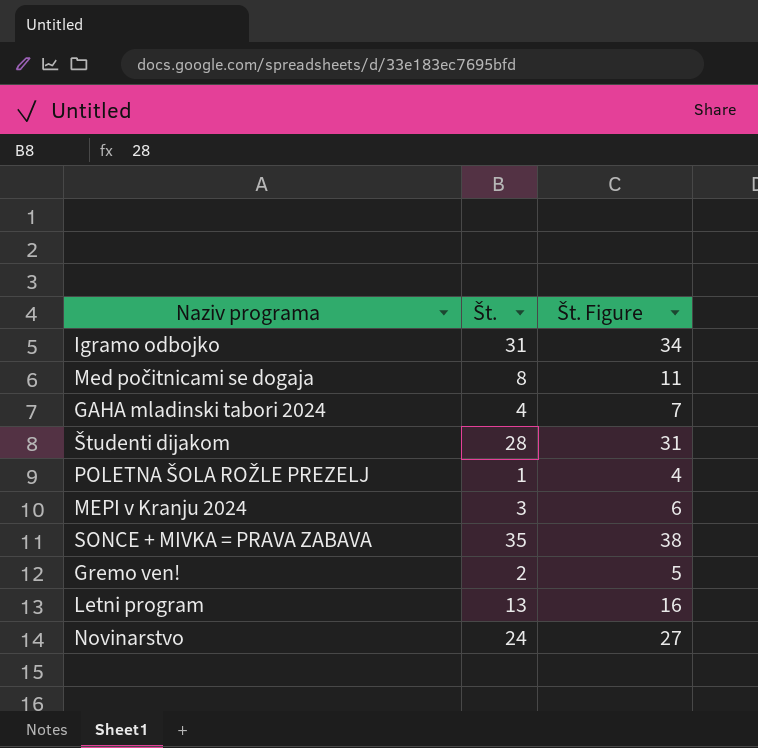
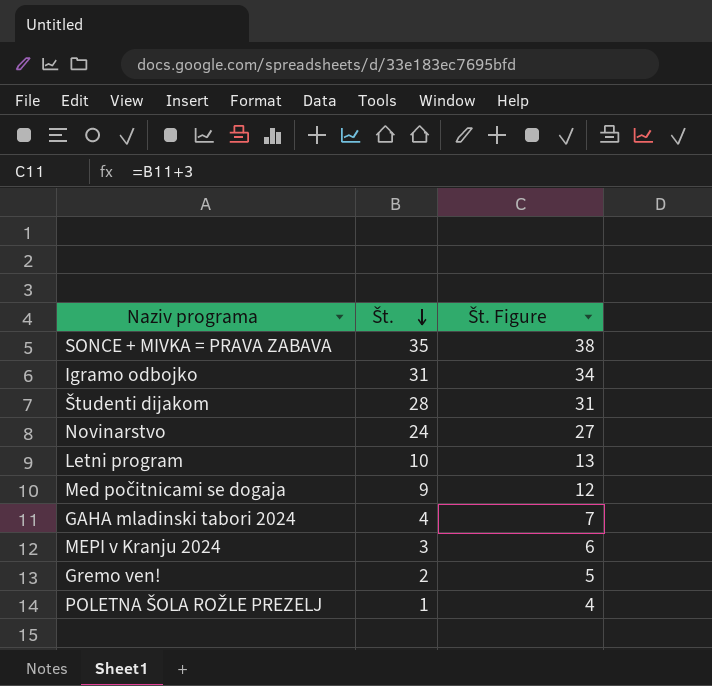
row order: none -> Št. descending
Letni program | Št.: 13 -> 10
Letni program | Št. Figure: 16 -> 13
Med počitnicami se dogaja | Št.: 8 -> 9
Med počitnicami se dogaja | Št. Figure: 11 -> 12

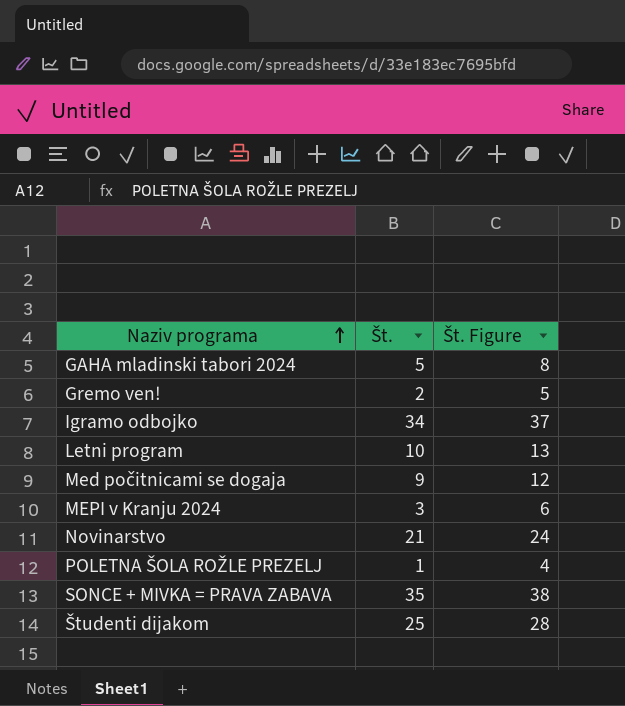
row order: Št. descending -> Naziv programa ascending
GAHA mladinski tabori 2024 | Št.: 4 -> 5
GAHA mladinski tabori 2024 | Št. Figure: 7 -> 8
Igramo odbojko | Št.: 31 -> 34
Igramo odbojko | Št. Figure: 34 -> 37
Novinarstvo | Št.: 24 -> 21
Novinarstvo | Št. Figure: 27 -> 24
Študenti dijakom | Št.: 28 -> 25
Študenti dijakom | Št. Figure: 31 -> 28

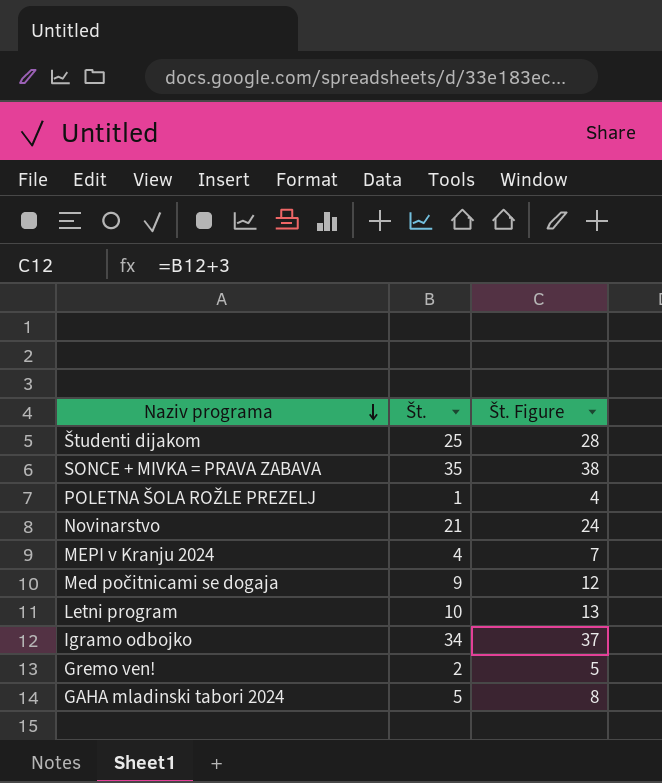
row order: Naziv programa ascending -> Naziv programa descending
MEPI v Kranju 2024 | Št.: 3 -> 4
MEPI v Kranju 2024 | Št. Figure: 6 -> 7

